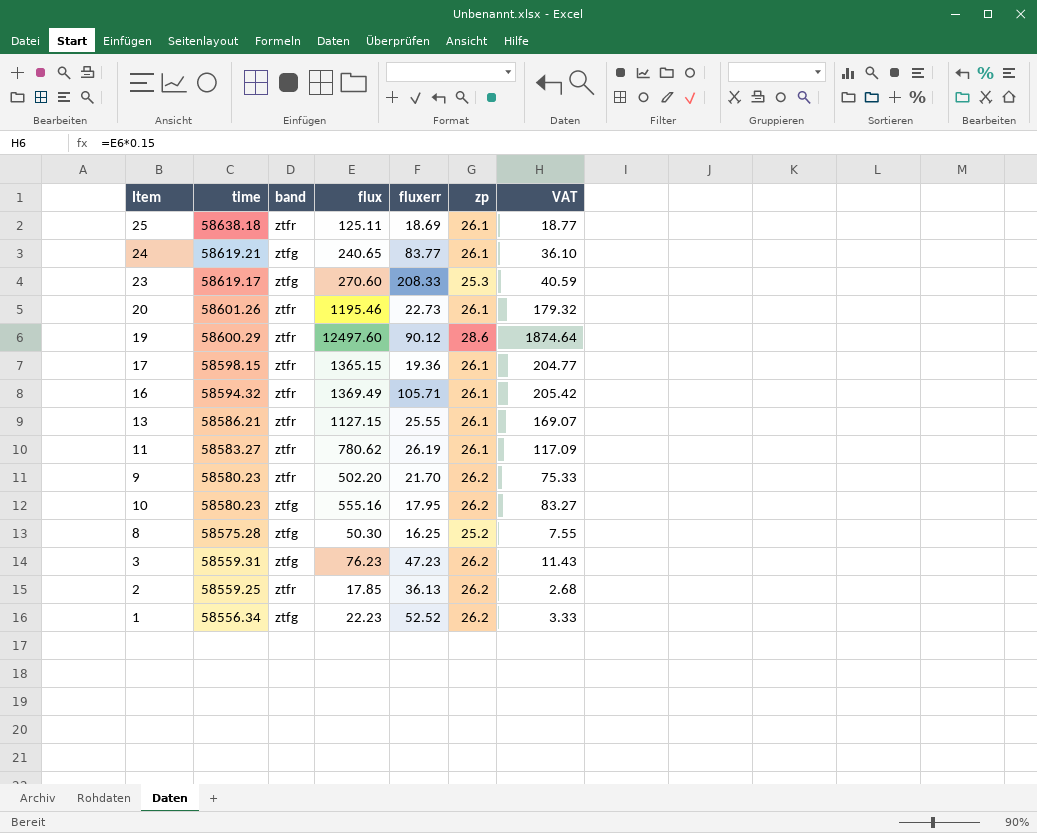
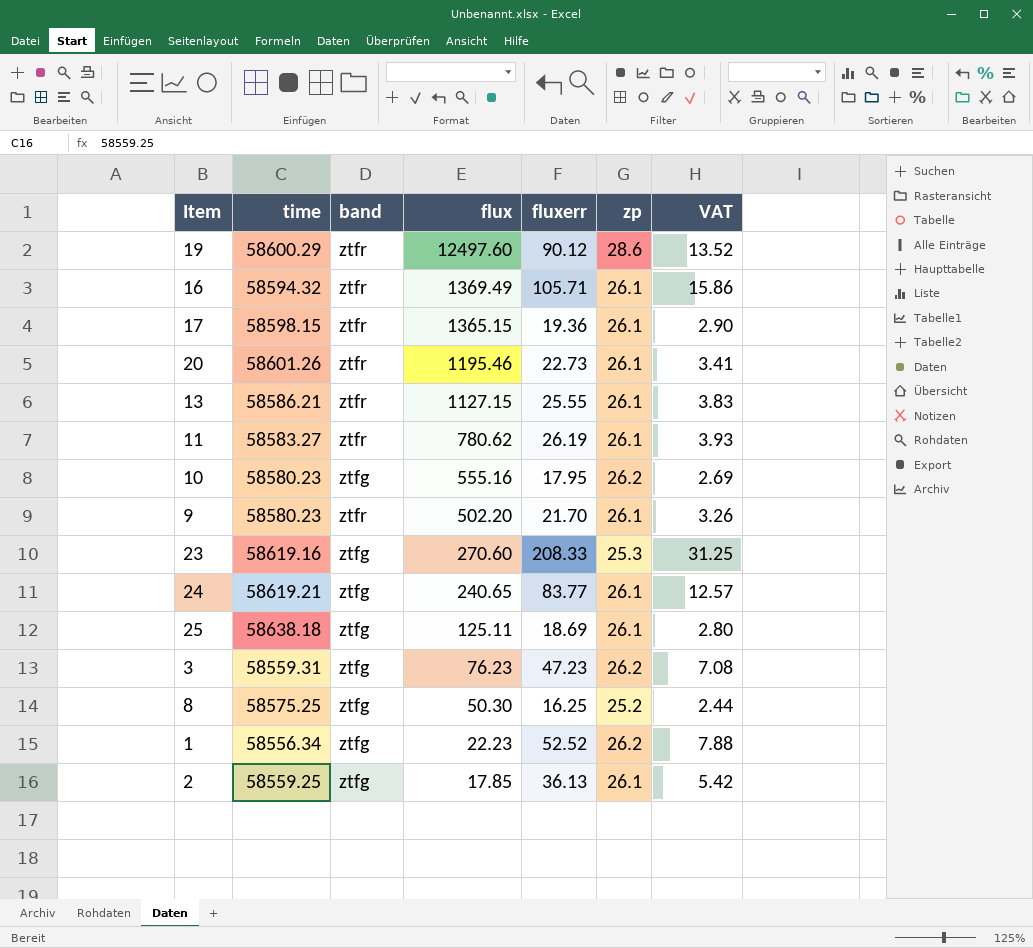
row order: time descending -> flux descending
column VAT | formula: [flux] * 0.15 -> [fluxerr] * 0.15
9 | zp: 26.2 -> 26.1
23 | time: 58619.17 -> 58619.16
25 | band: ztfr -> ztfg
8 | time: 58575.28 -> 58575.25
2 | band: ztfr -> ztfg
2 | zp: 26.2 -> 26.1

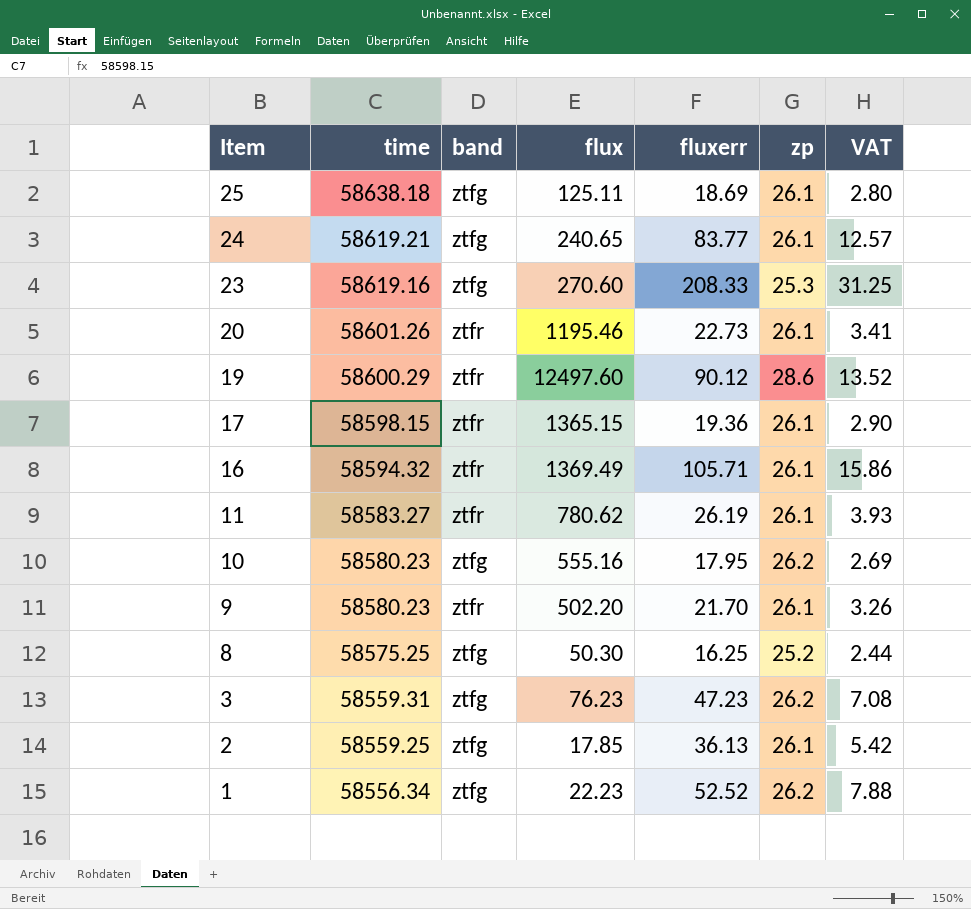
row order: flux descending -> Item descending
row 13: 58586.21 | ztfr | 1127.15 | 25.55 | 26.1 | 3.83 -> none

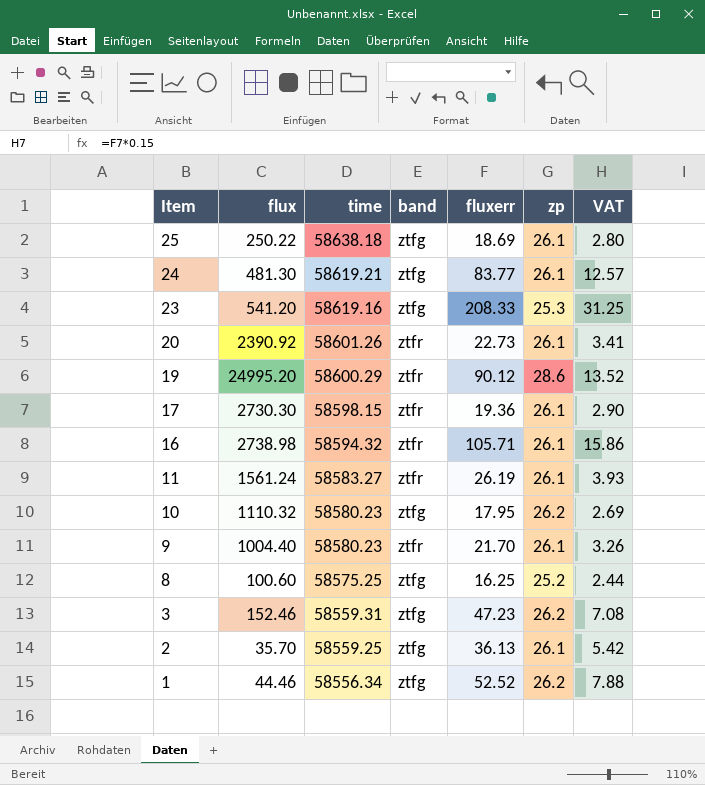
column flux | position: 4 -> 2
25 | flux: 125.11 -> 250.22
24 | flux: 240.65 -> 481.30
23 | flux: 270.60 -> 541.20
20 | flux: 1195.46 -> 2390.92
19 | flux: 12497.60 -> 24995.20
17 | flux: 1365.15 -> 2730.30
16 | flux: 1369.49 -> 2738.98
11 | flux: 780.62 -> 1561.24
10 | flux: 555.16 -> 1110.32
9 | flux: 502.20 -> 1004.40
8 | flux: 50.30 -> 100.60
3 | flux: 76.23 -> 152.46
2 | flux: 17.85 -> 35.70
1 | flux: 22.23 -> 44.46

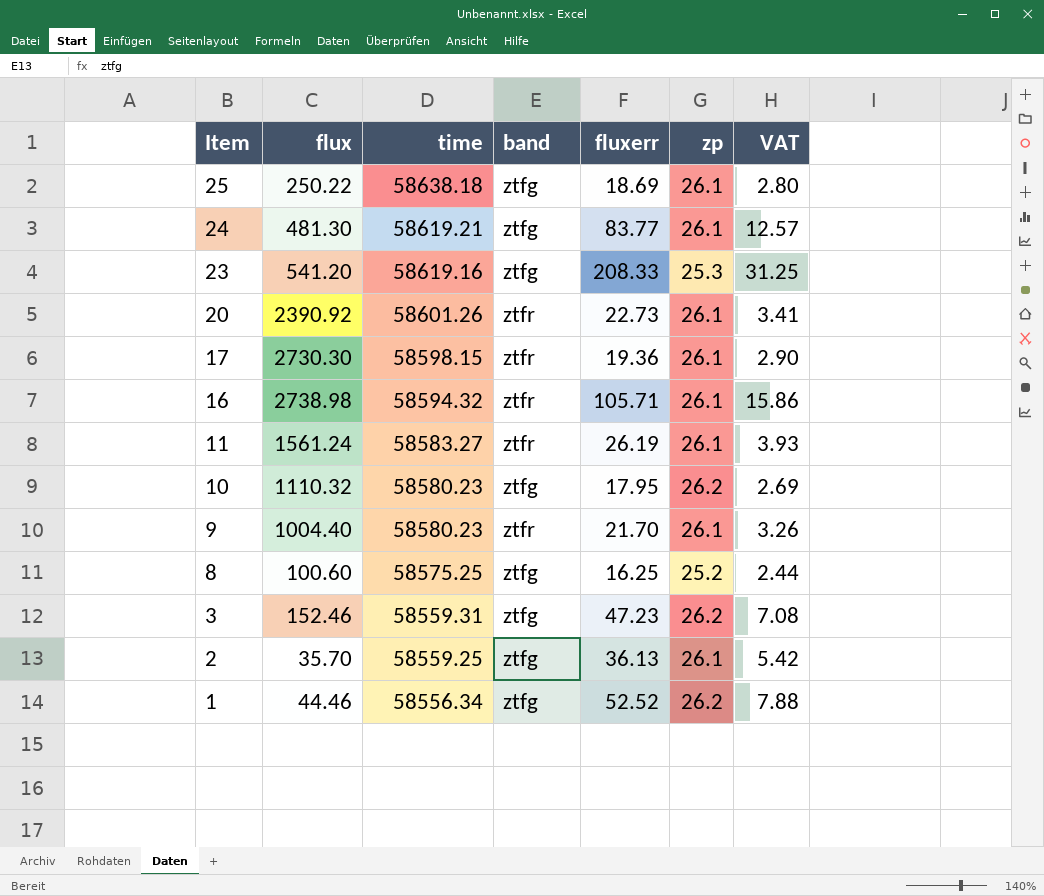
row 19: 24995.20 | 58600.29 | ztfr | 90.12 | 28.6 | 13.52 -> none

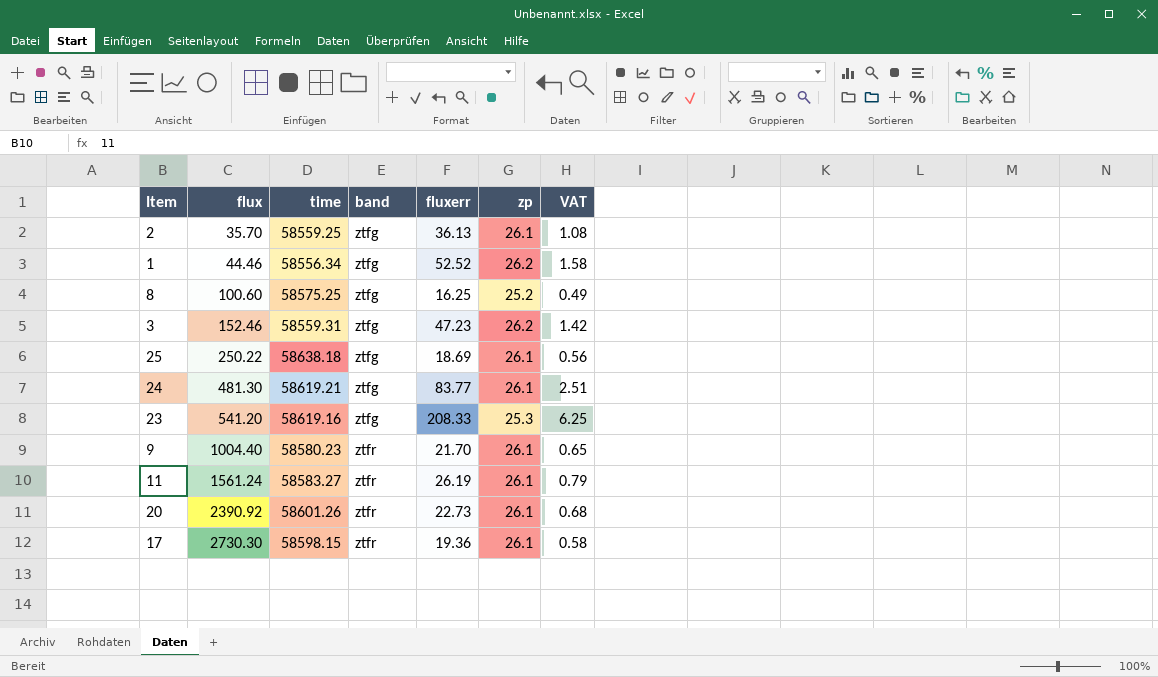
row order: Item descending -> flux ascending
column VAT | formula: [fluxerr] * 0.15 -> [fluxerr] * 0.03
row 16: 2738.98 | 58594.32 | ztfr | 105.71 | 26.1 | 15.86 -> none
row 10: 1110.32 | 58580.23 | ztfg | 17.95 | 26.2 | 2.69 -> none

